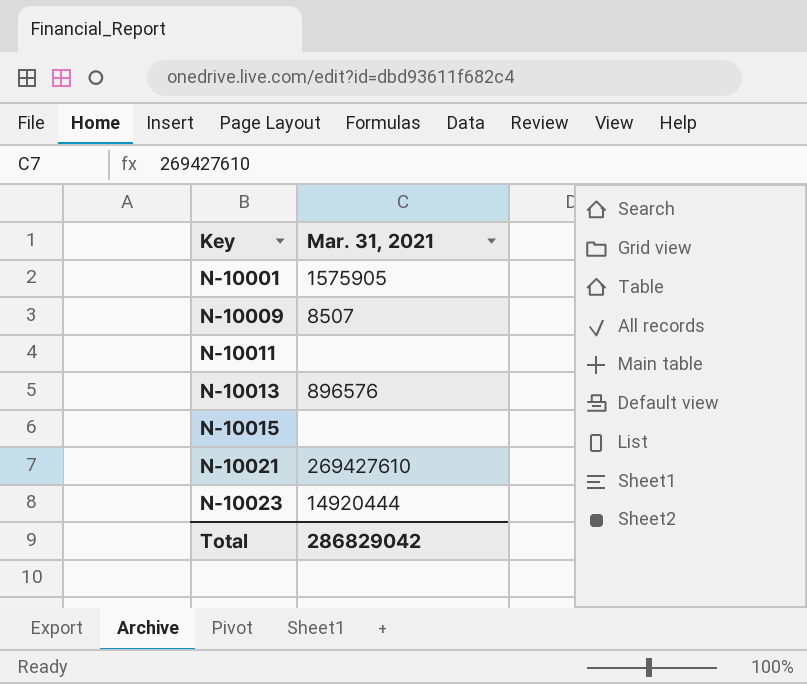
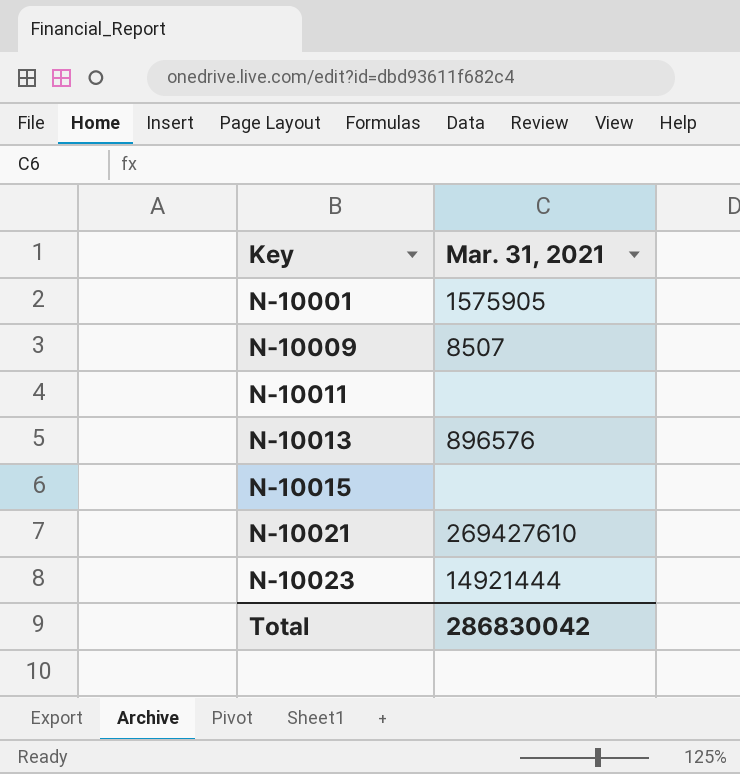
N-10023 | Mar. 31, 2021: 14920444 -> 14921444
Total | Mar. 31, 2021: 286829042 -> 286830042

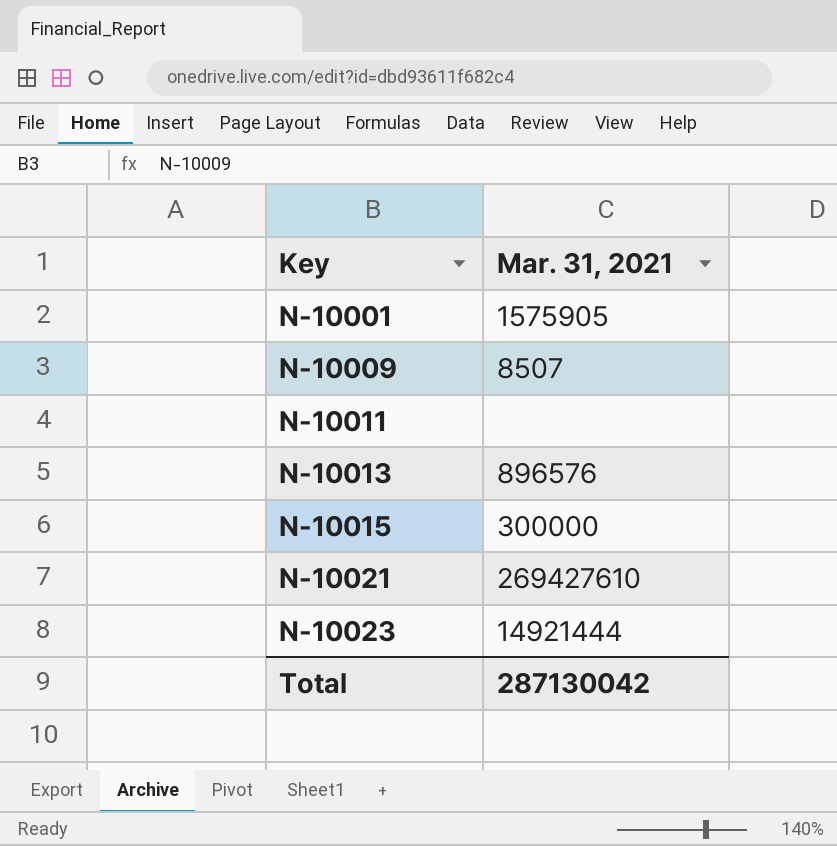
N-10015 | Mar. 31, 2021: none -> 300000
Total | Mar. 31, 2021: 286830042 -> 287130042

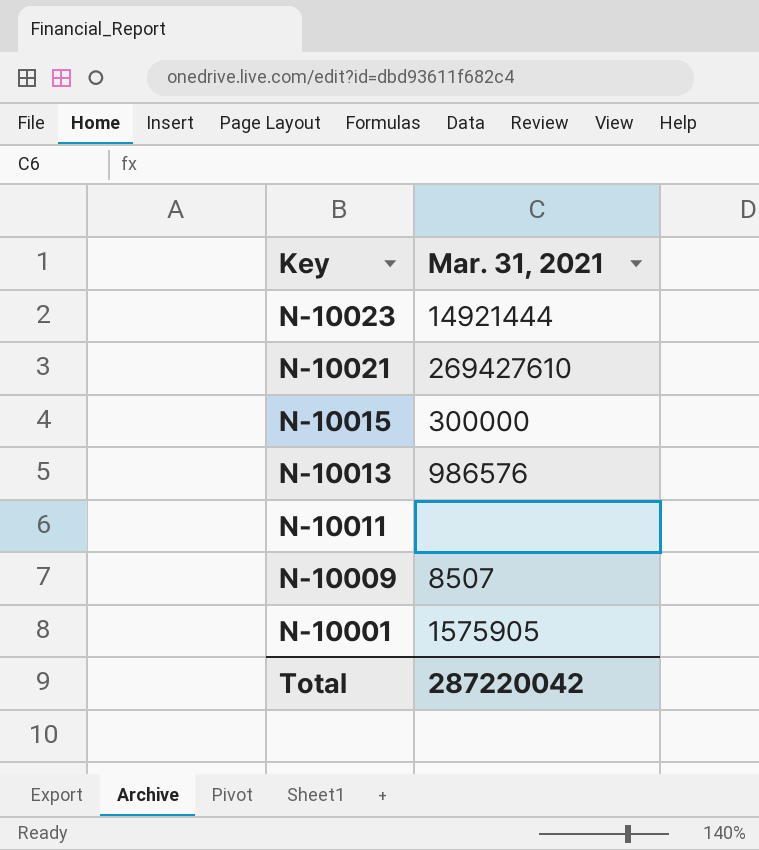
row order: Key ascending -> Key descending
N-10013 | Mar. 31, 2021: 896576 -> 986576
Total | Mar. 31, 2021: 287130042 -> 287220042

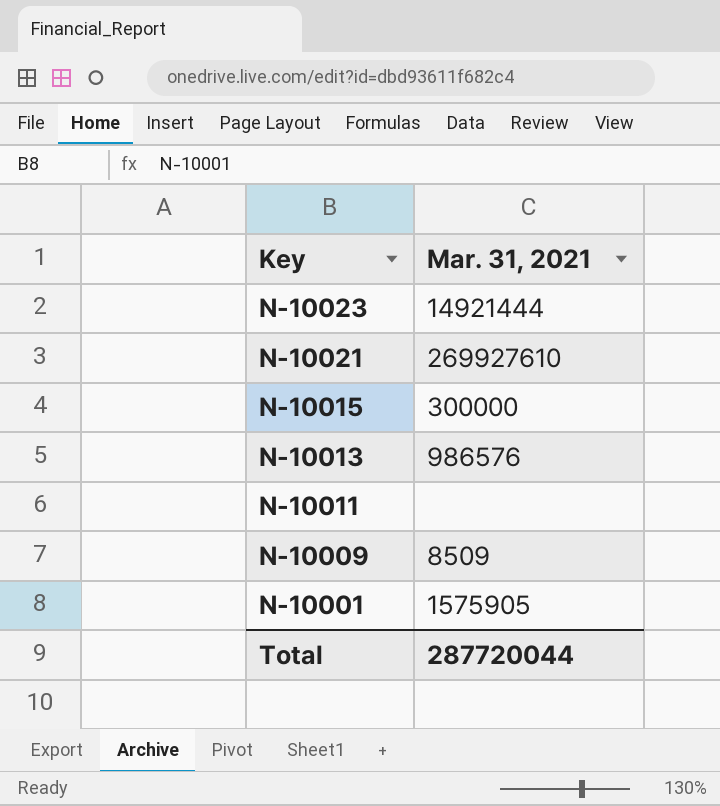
N-10021 | Mar. 31, 2021: 269427610 -> 269927610
N-10009 | Mar. 31, 2021: 8507 -> 8509
Total | Mar. 31, 2021: 287220042 -> 287720044

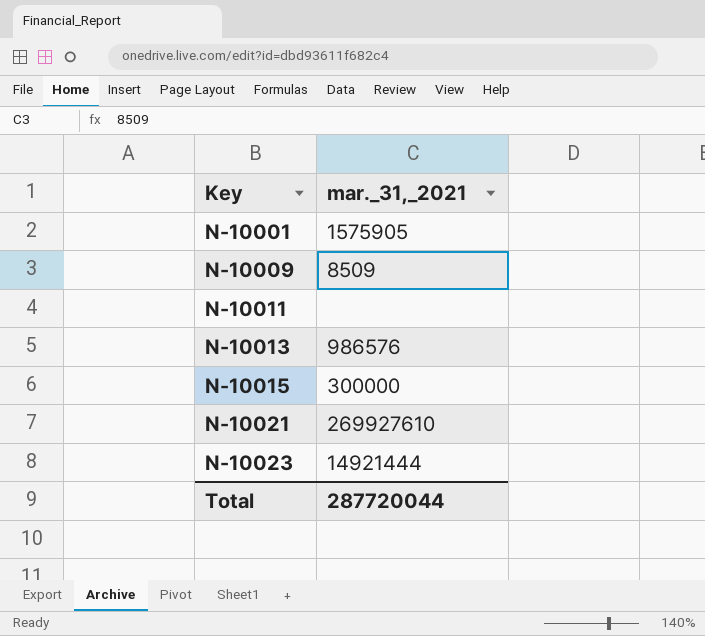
row order: Key descending -> Key ascending
column name: Mar. 31, 2021 -> mar._31,_2021

